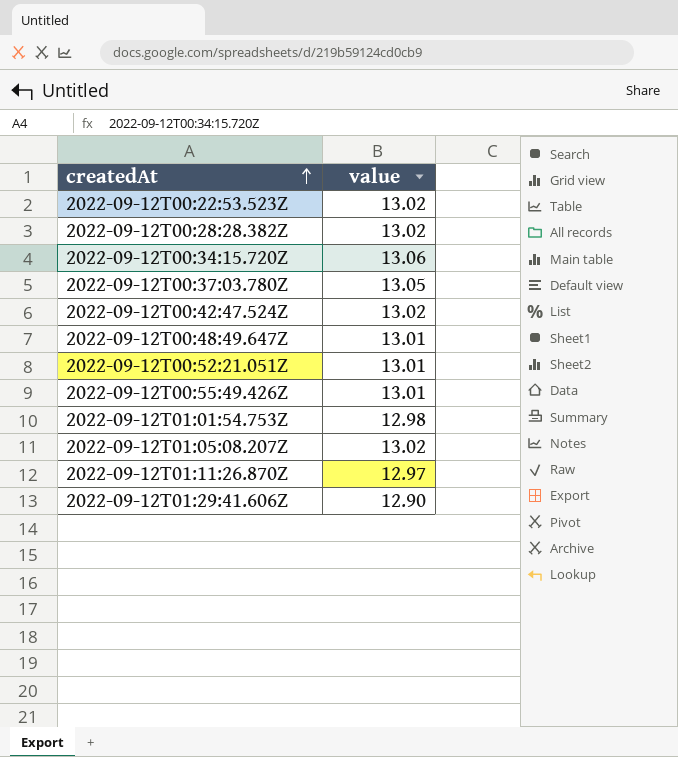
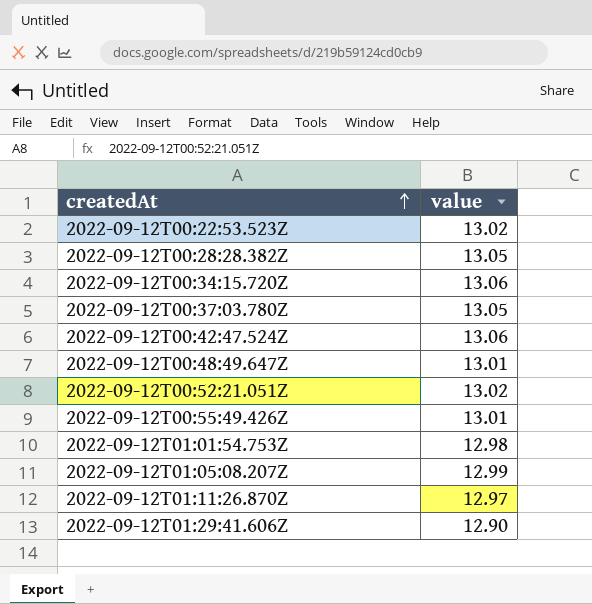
2022-09-12T00:28:28.382Z | value: 13.02 -> 13.05
2022-09-12T00:42:47.524Z | value: 13.02 -> 13.06
2022-09-12T00:52:21.051Z | value: 13.01 -> 13.02
2022-09-12T01:05:08.207Z | value: 13.02 -> 12.99

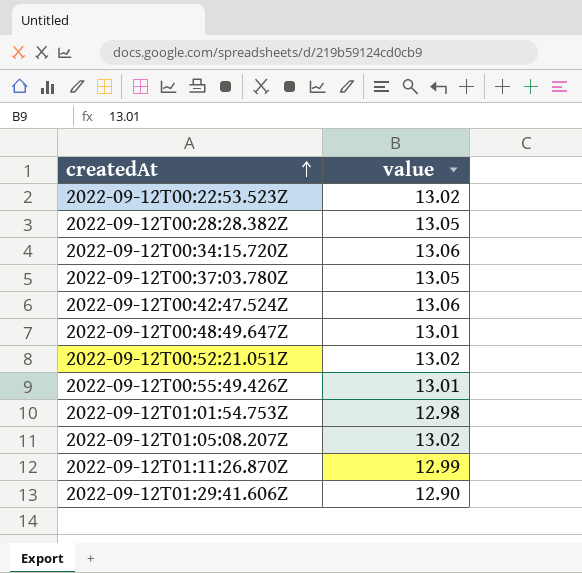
2022-09-12T01:05:08.207Z | value: 12.99 -> 13.02
2022-09-12T01:11:26.870Z | value: 12.97 -> 12.99

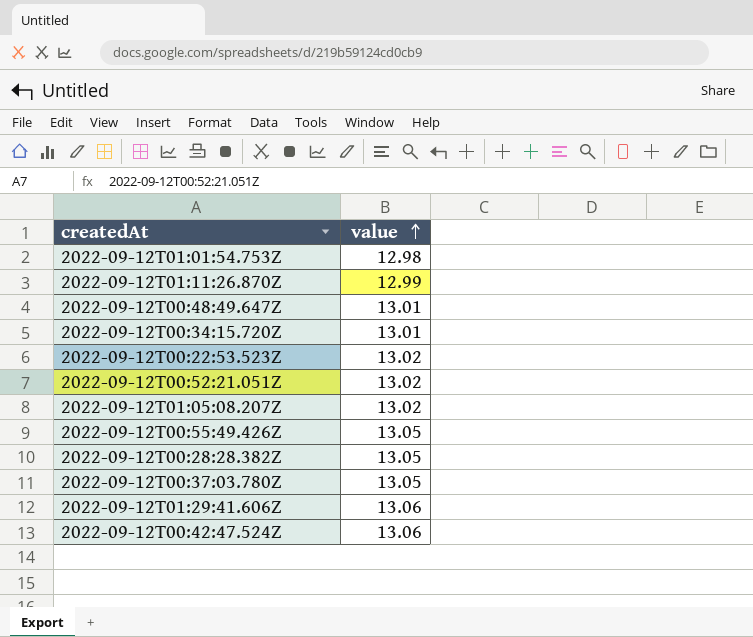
row order: createdAt ascending -> value ascending
2022-09-12T00:34:15.720Z | value: 13.06 -> 13.01
2022-09-12T00:55:49.426Z | value: 13.01 -> 13.05
2022-09-12T01:29:41.606Z | value: 12.90 -> 13.06

